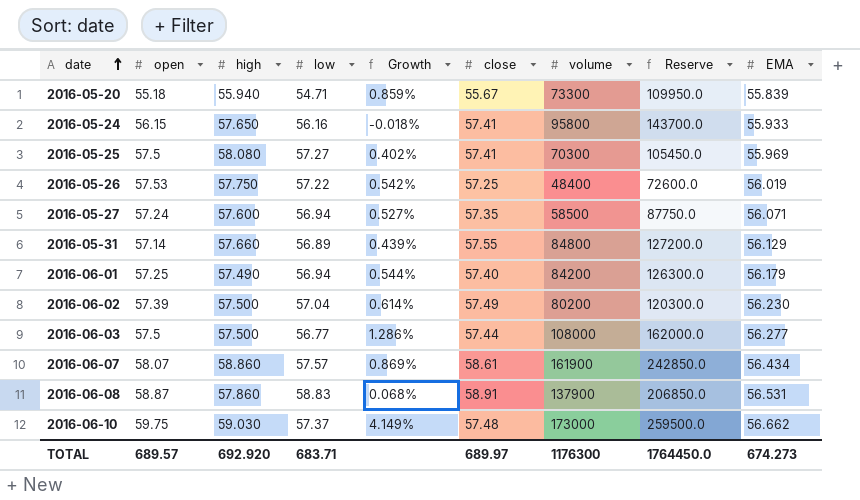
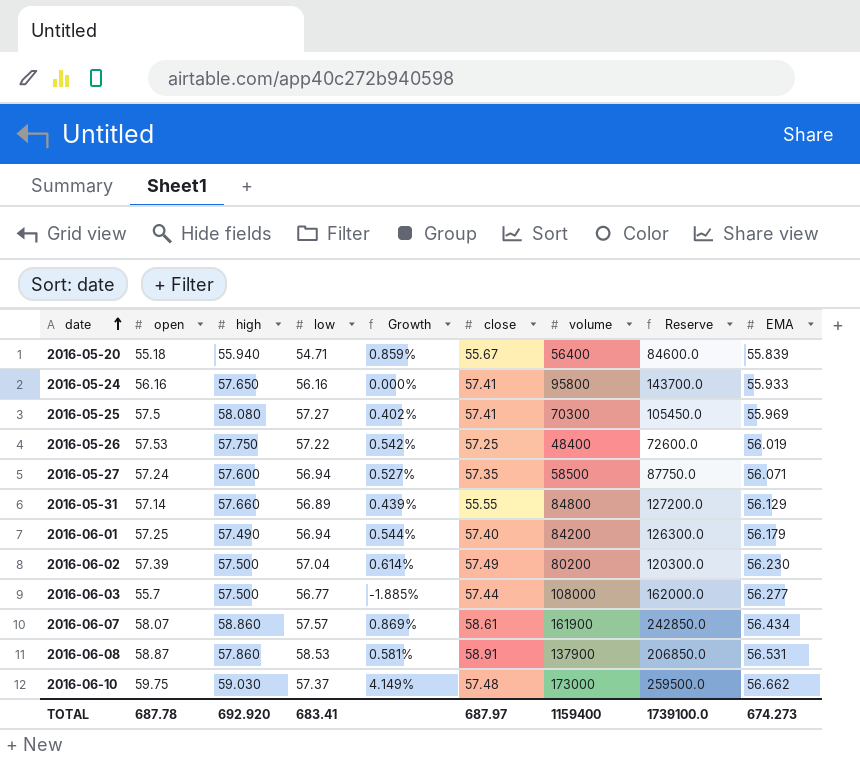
2016-05-20 | volume: 73300 -> 56400
2016-05-20 | Reserve: 109950.0 -> 84600.0
2016-05-24 | open: 56.15 -> 56.16
2016-05-24 | Growth: -0.018% -> 0.000%
2016-05-31 | close: 57.55 -> 55.55
2016-06-03 | open: 57.5 -> 55.7
2016-06-03 | Growth: 1.286% -> -1.885%
2016-06-08 | low: 58.83 -> 58.53
2016-06-08 | Growth: 0.068% -> 0.581%
TOTAL | open: 689.57 -> 687.78
TOTAL | low: 683.71 -> 683.41
TOTAL | close: 689.97 -> 687.97
TOTAL | volume: 1176300 -> 1159400
TOTAL | Reserve: 1764450.0 -> 1739100.0

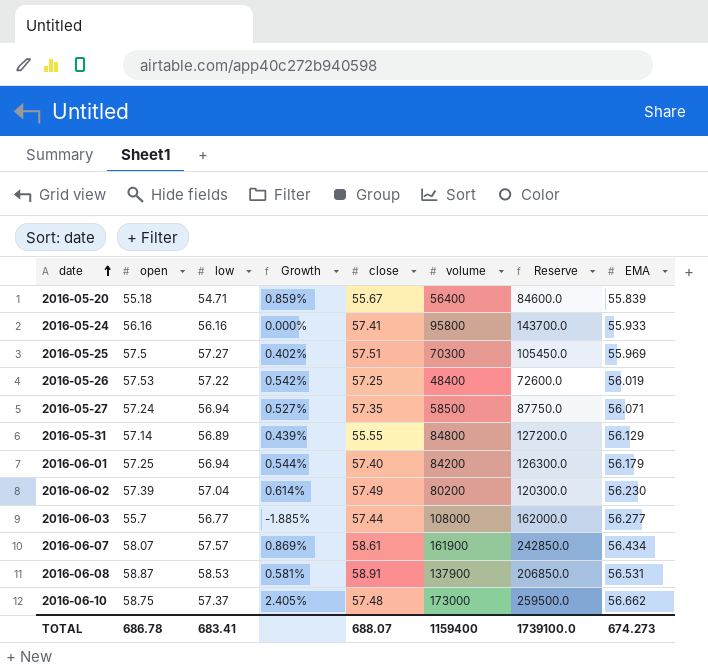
column high | position: 3 -> none
2016-05-25 | close: 57.41 -> 57.51
2016-06-10 | open: 59.75 -> 58.75
2016-06-10 | Growth: 4.149% -> 2.405%
TOTAL | open: 687.78 -> 686.78
TOTAL | close: 687.97 -> 688.07

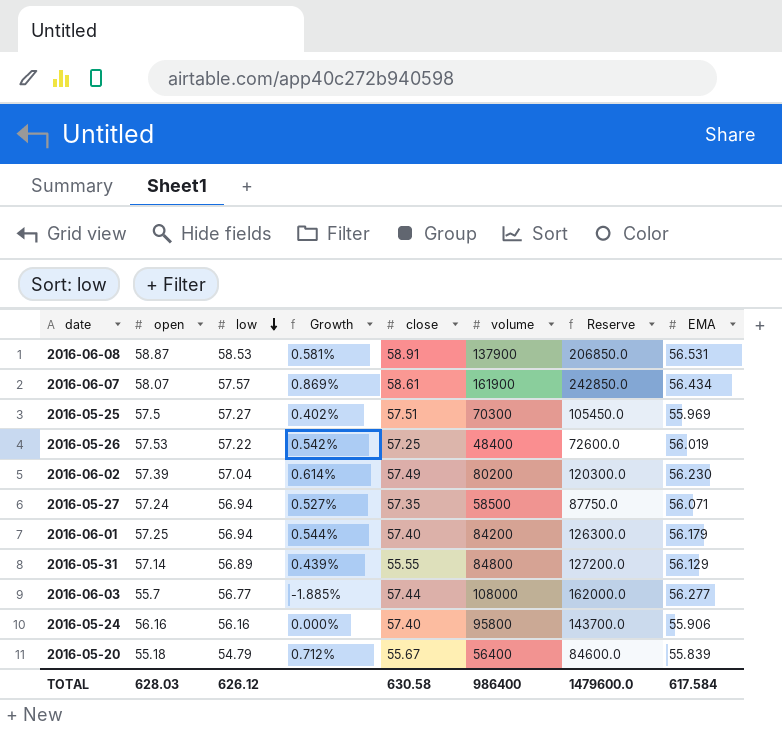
row order: date ascending -> low descending
row 2016-06-10: 58.75 | 57.37 | 2.405% | 57.48 | 173000 | 259500.0 | 56.662 -> none
2016-05-24 | close: 57.41 -> 57.40
2016-05-24 | EMA: 55.933 -> 55.906
2016-05-20 | low: 54.71 -> 54.79
2016-05-20 | Growth: 0.859% -> 0.712%
TOTAL | open: 686.78 -> 628.03
TOTAL | low: 683.41 -> 626.12
TOTAL | close: 688.07 -> 630.58
TOTAL | volume: 1159400 -> 986400
TOTAL | Reserve: 1739100.0 -> 1479600.0
TOTAL | EMA: 674.273 -> 617.584

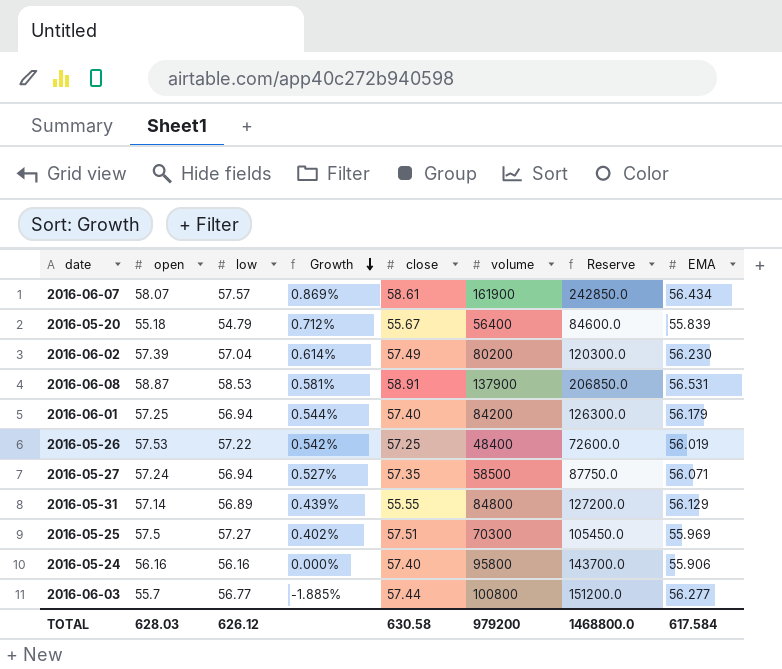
row order: low descending -> Growth descending
2016-06-03 | volume: 108000 -> 100800
2016-06-03 | Reserve: 162000.0 -> 151200.0
TOTAL | volume: 986400 -> 979200
TOTAL | Reserve: 1479600.0 -> 1468800.0

